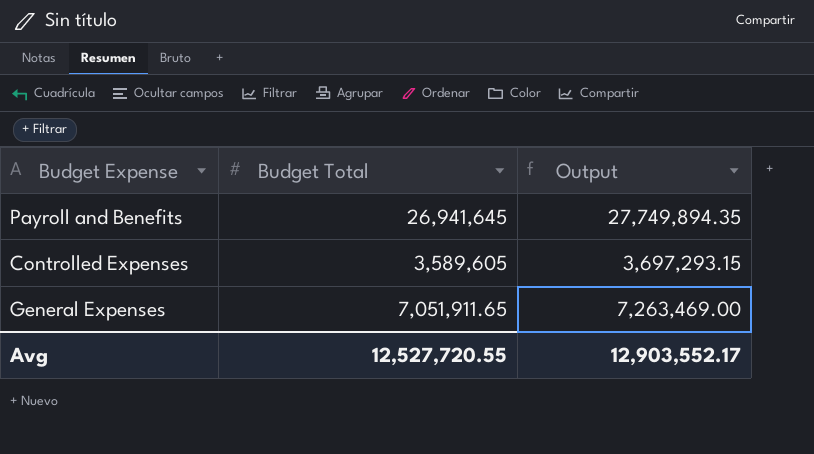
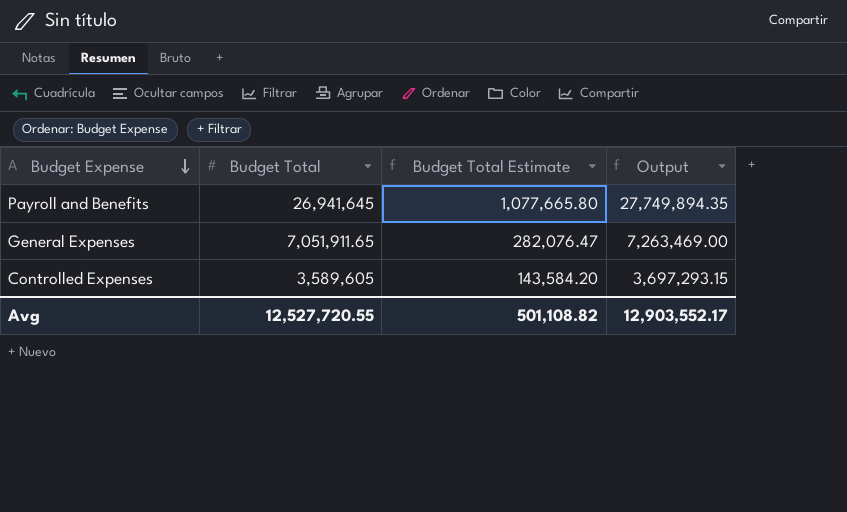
row order: none -> Budget Expense descending
column Budget Total Estimate | formula: none -> [Budget Total] * 0.04

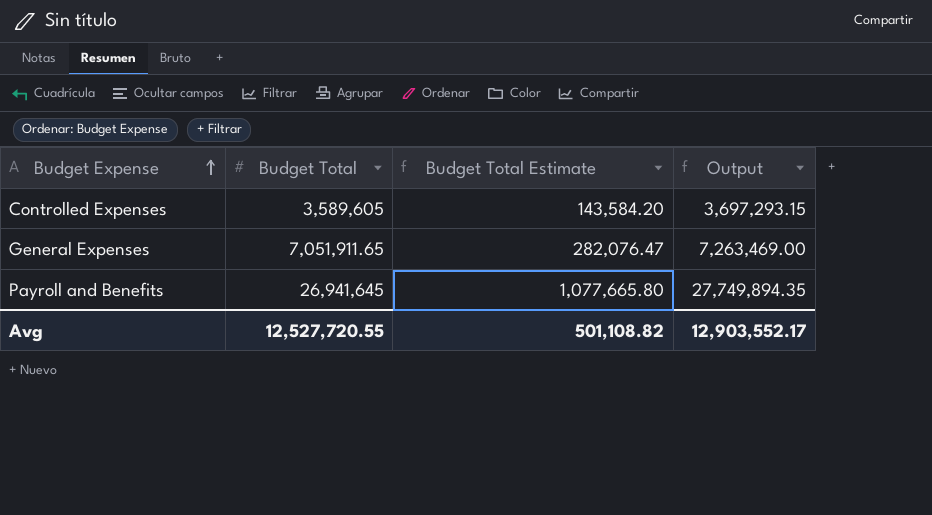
row order: Budget Expense descending -> Budget Expense ascending

